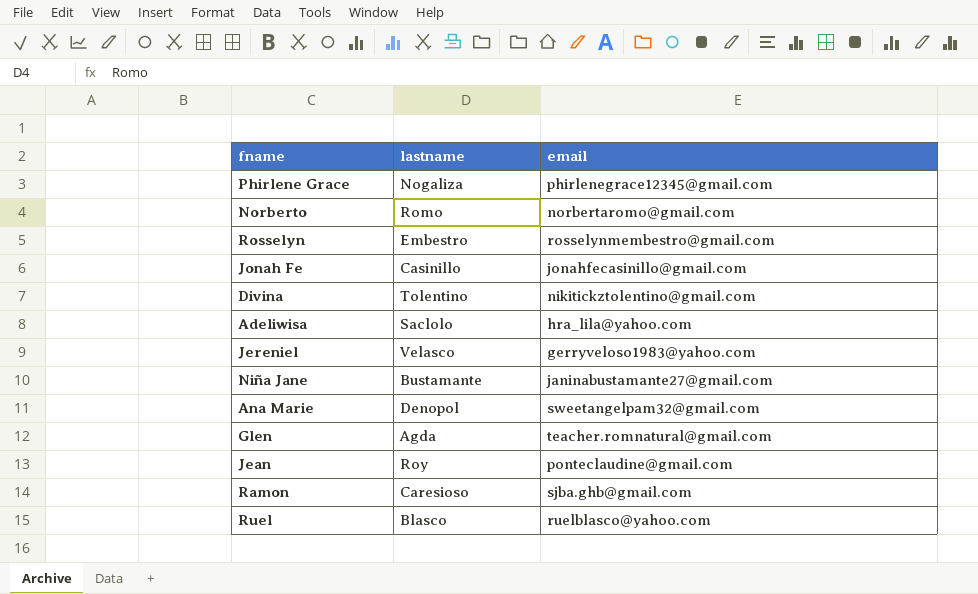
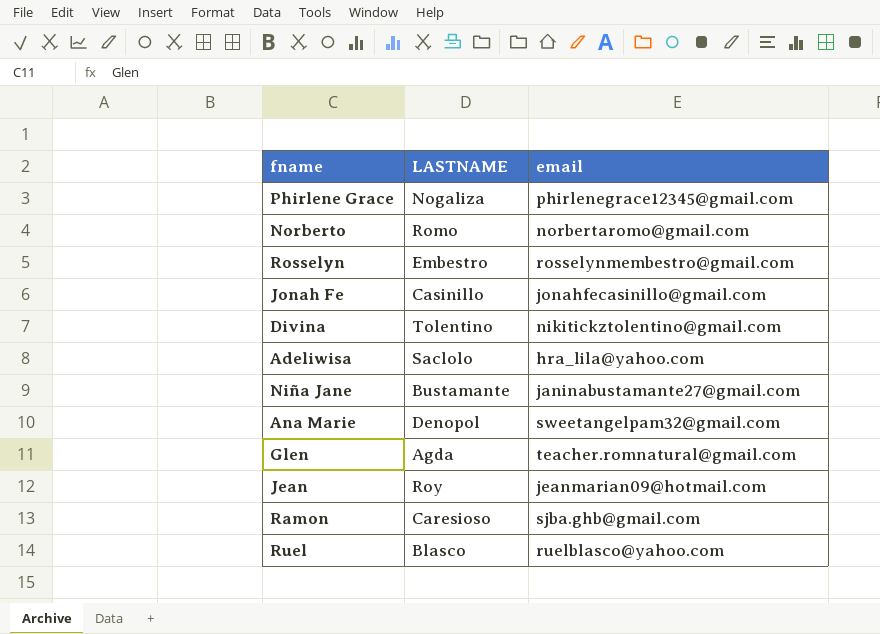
column name: lastname -> LASTNAME
row Jereniel: Velasco | gerryveloso1983@yahoo.com -> none
Jean | email: ponteclaudine@gmail.com -> jeanmarian09@hotmail.com

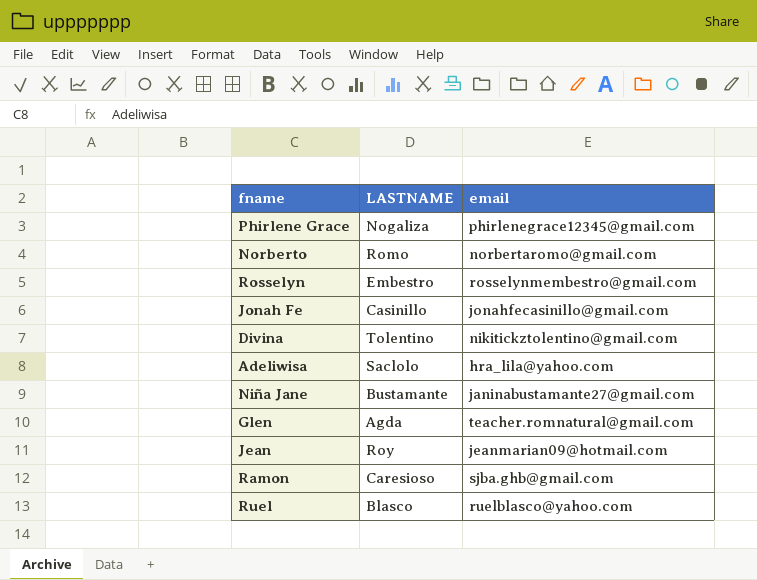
row Ana Marie: Denopol | sweetangelpam32@gmail.com -> none

